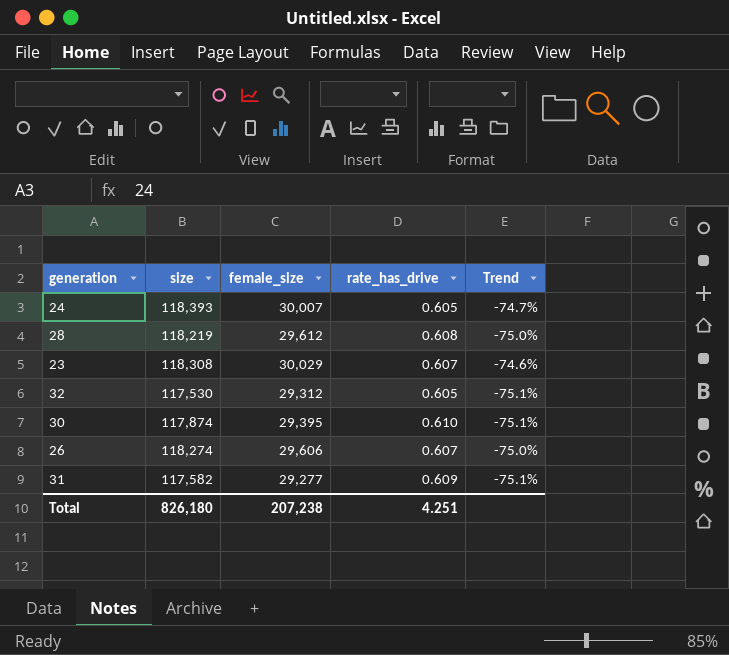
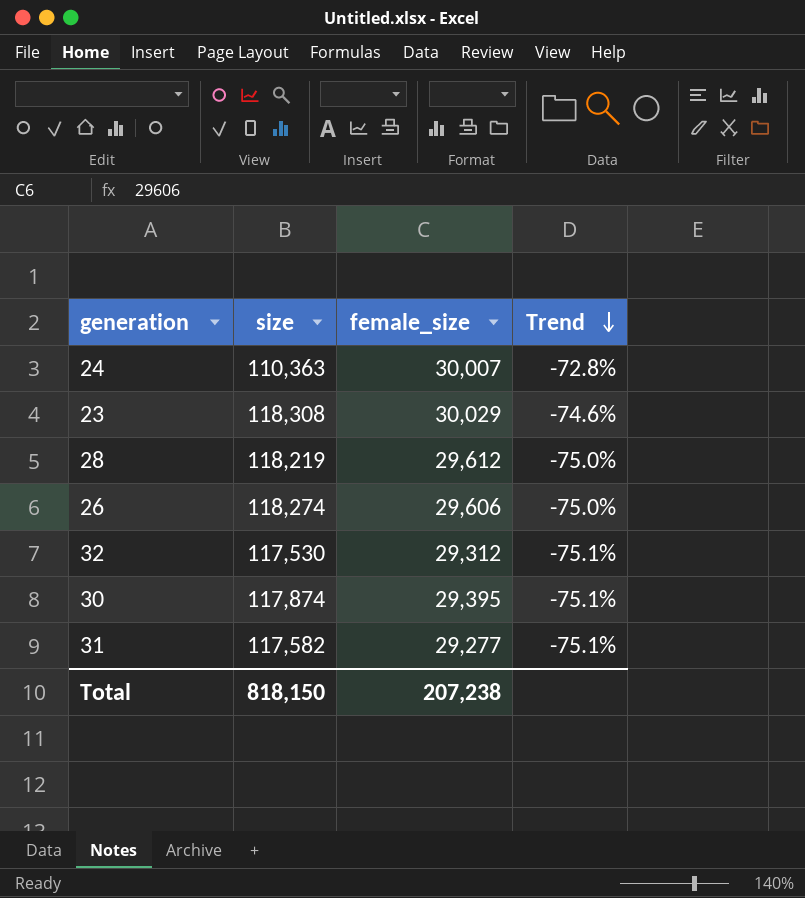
row order: none -> Trend descending
column rate_has_drive | position: 4 -> none
24 | size: 118,393 -> 110,363
24 | Trend: -74.7% -> -72.8%
Total | size: 826,180 -> 818,150

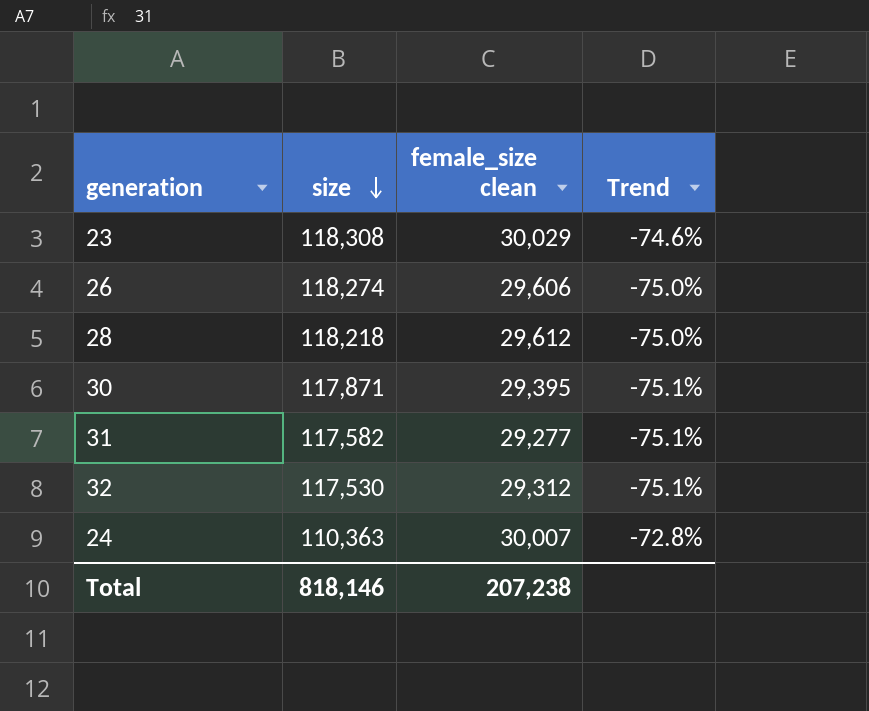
row order: Trend descending -> size descending
column name: female_size -> female_size clean
28 | size: 118,219 -> 118,218
30 | size: 117,874 -> 117,871
Total | size: 818,150 -> 818,146

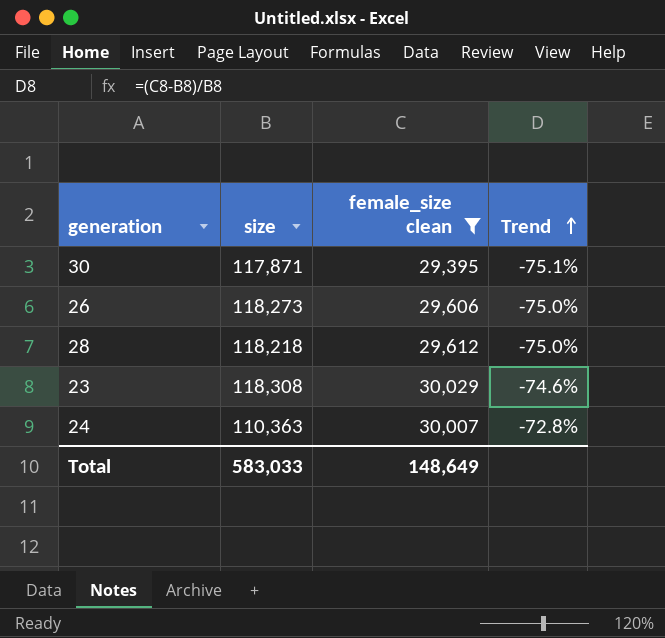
filter: none -> female_size clean >= 29,395
row order: size descending -> Trend ascending
26 | size: 118,274 -> 118,273
Total | size: 818,146 -> 583,033
Total | female_size clean: 207,238 -> 148,649

